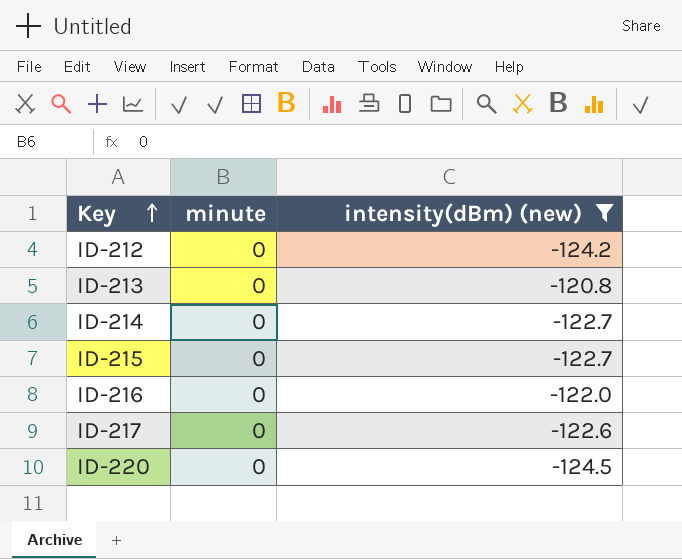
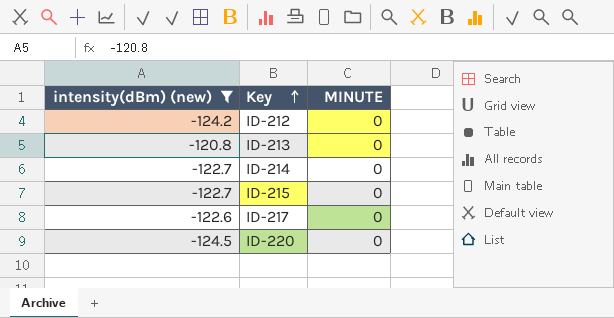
column intensity(dBm) (new) | position: 3 -> 1
column name: minute -> MINUTE
row ID-216: 0 | -122.0 -> none

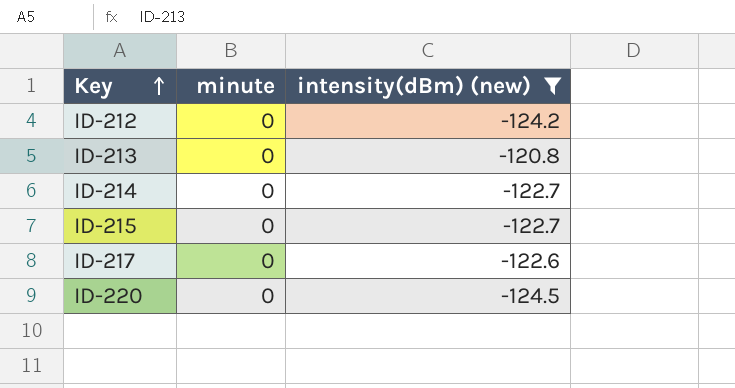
column name: MINUTE -> minute
column intensity(dBm) (new) | position: 1 -> 3

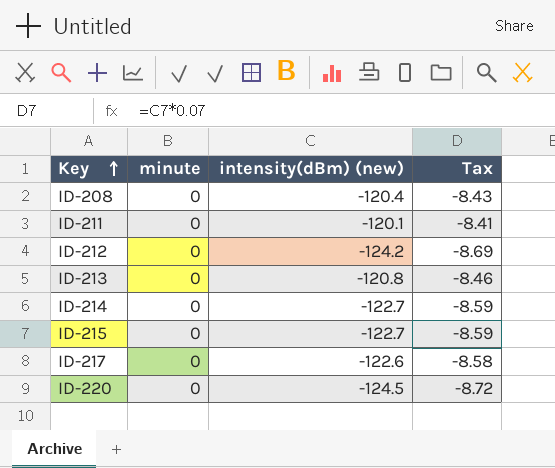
filter: intensity(dBm) (new) <= -120.8 -> none
column Tax | formula: none -> [intensity(dBm) (new)] * 0.07

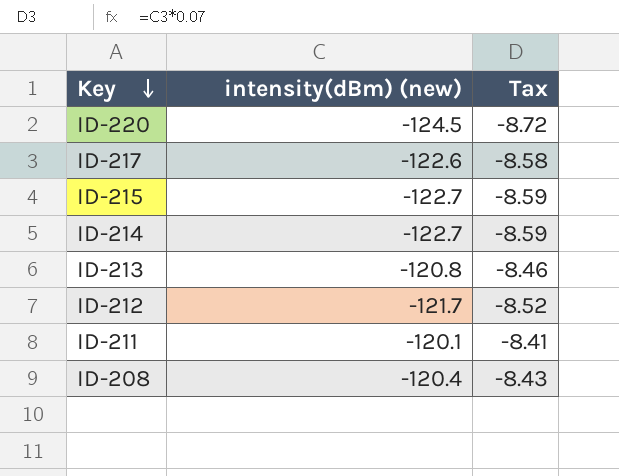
row order: Key ascending -> Key descending
column minute | position: 2 -> none
ID-212 | intensity(dBm) (new): -124.2 -> -121.7
ID-212 | Tax: -8.69 -> -8.52

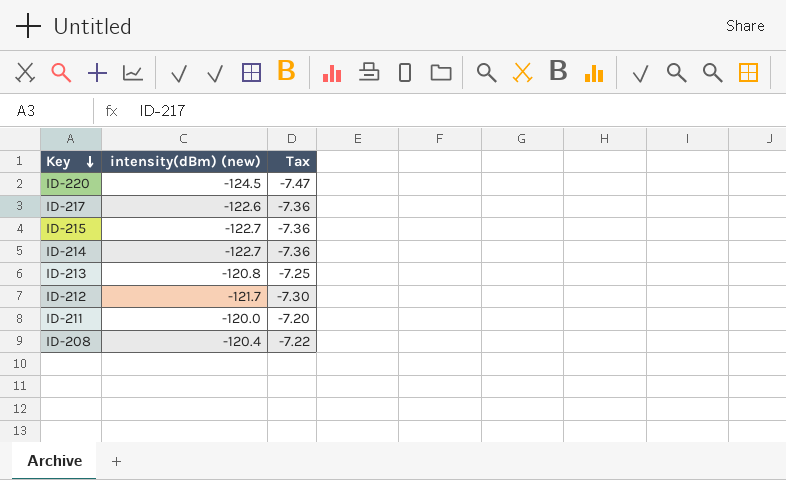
column Tax | formula: [intensity(dBm) (new)] * 0.07 -> [intensity(dBm) (new)] * 0.06
ID-211 | intensity(dBm) (new): -120.1 -> -120.0

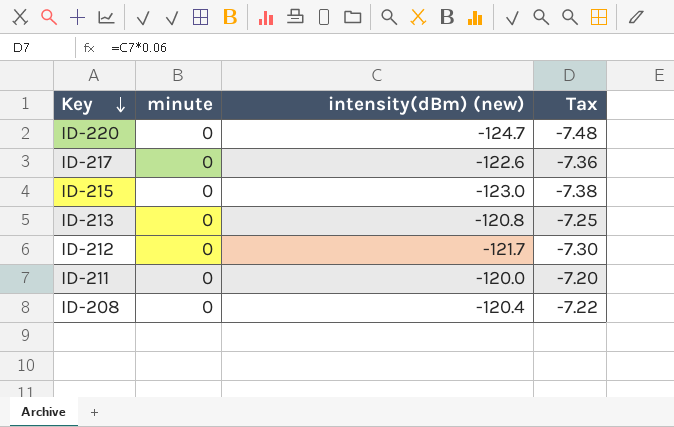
column minute | position: none -> 2
row ID-214: -122.7 | -7.36 -> none
ID-220 | intensity(dBm) (new): -124.5 -> -124.7
ID-220 | Tax: -7.47 -> -7.48
ID-215 | intensity(dBm) (new): -122.7 -> -123.0
ID-215 | Tax: -7.36 -> -7.38

